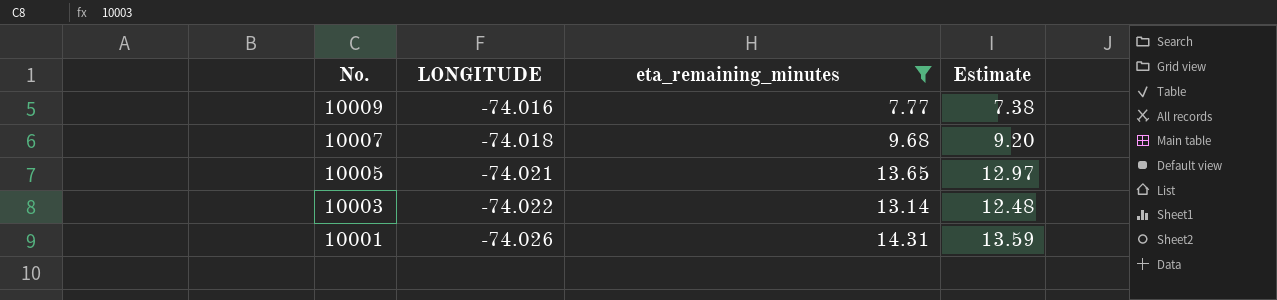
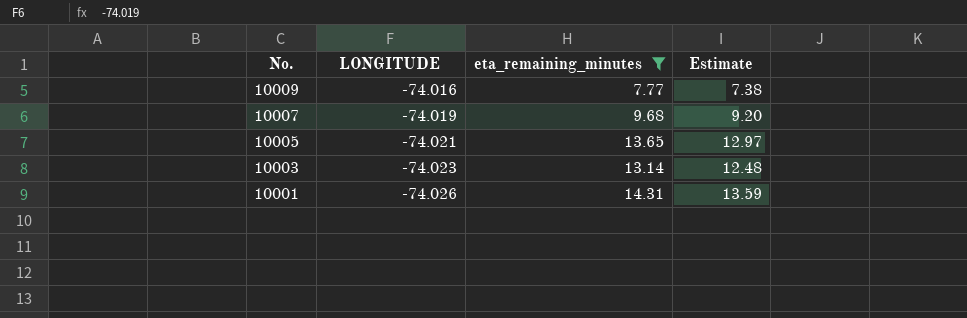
10007 | LONGITUDE: -74.018 -> -74.019
10003 | LONGITUDE: -74.022 -> -74.023

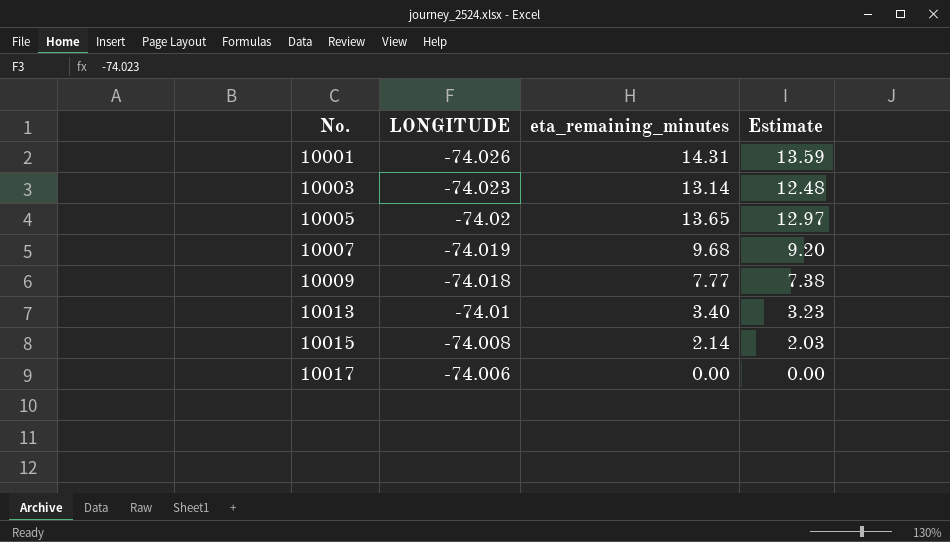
filter: eta_remaining_minutes >= 7.77 -> none
row order: No. descending -> No. ascending
10005 | LONGITUDE: -74.021 -> -74.02
10009 | LONGITUDE: -74.016 -> -74.018

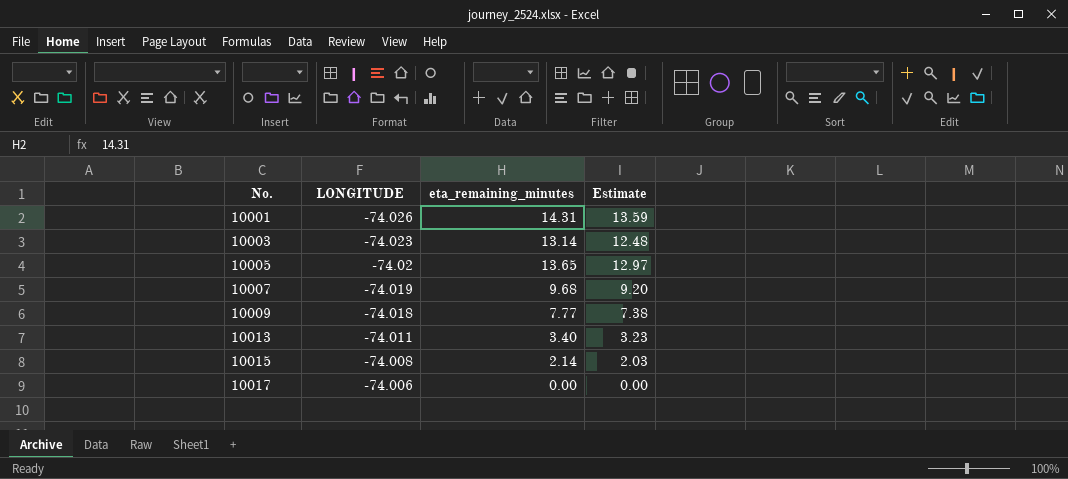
10013 | LONGITUDE: -74.01 -> -74.011

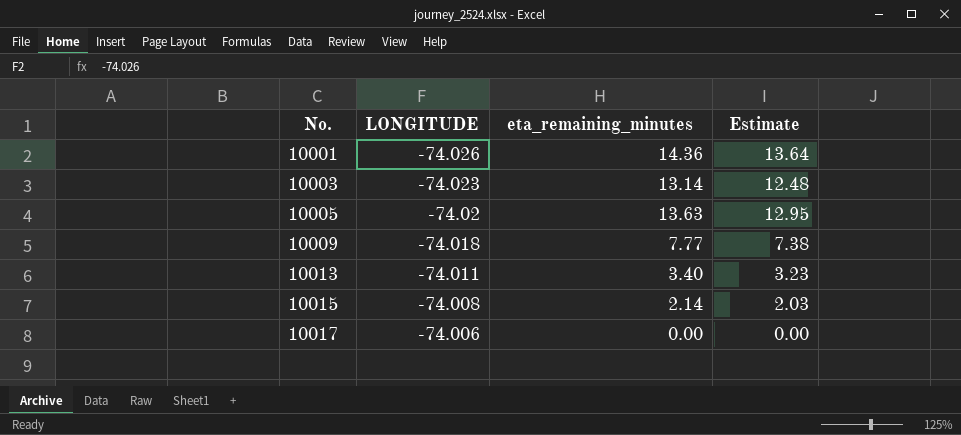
row 10007: -74.019 | 9.68 | 9.20 -> none
10001 | eta_remaining_minutes: 14.31 -> 14.36
10001 | Estimate: 13.59 -> 13.64
10005 | eta_remaining_minutes: 13.65 -> 13.63
10005 | Estimate: 12.97 -> 12.95

